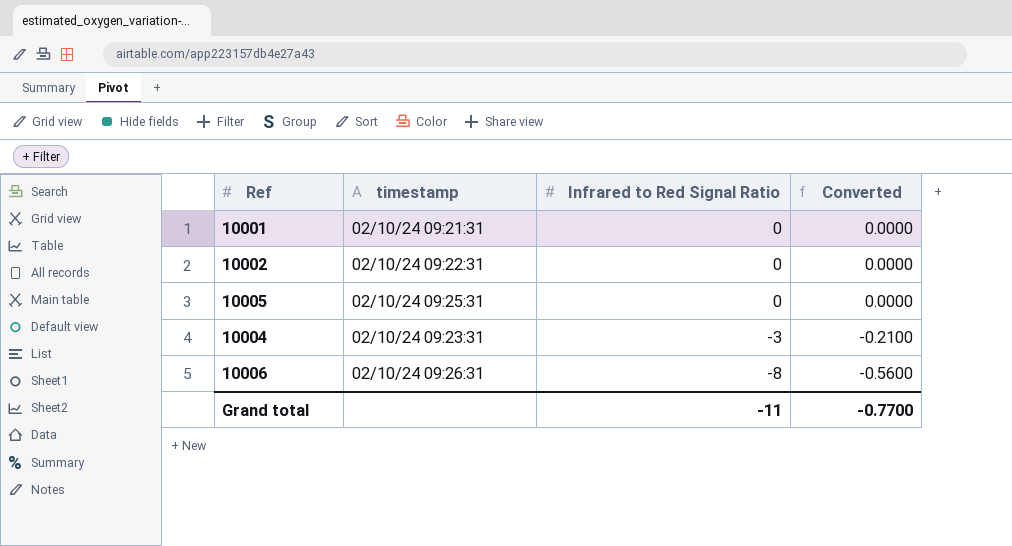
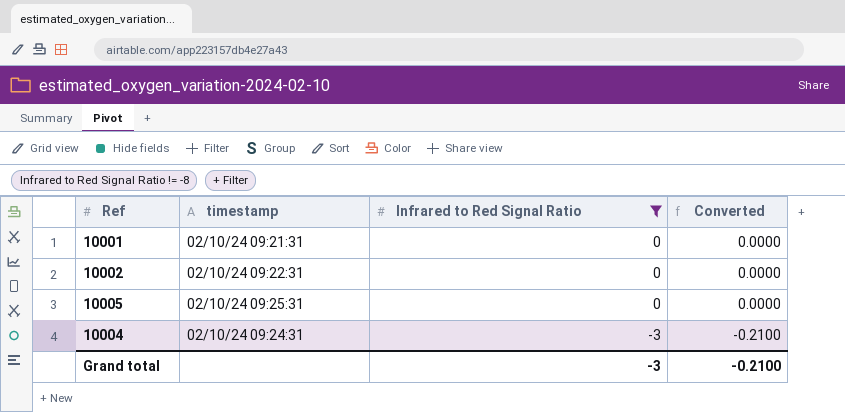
filter: none -> Infrared to Red Signal Ratio != -8
10004 | timestamp: 02/10/24 09:23:31 -> 02/10/24 09:24:31
Grand total | Infrared to Red Signal Ratio: -11 -> -3
Grand total | Converted: -0.7700 -> -0.2100

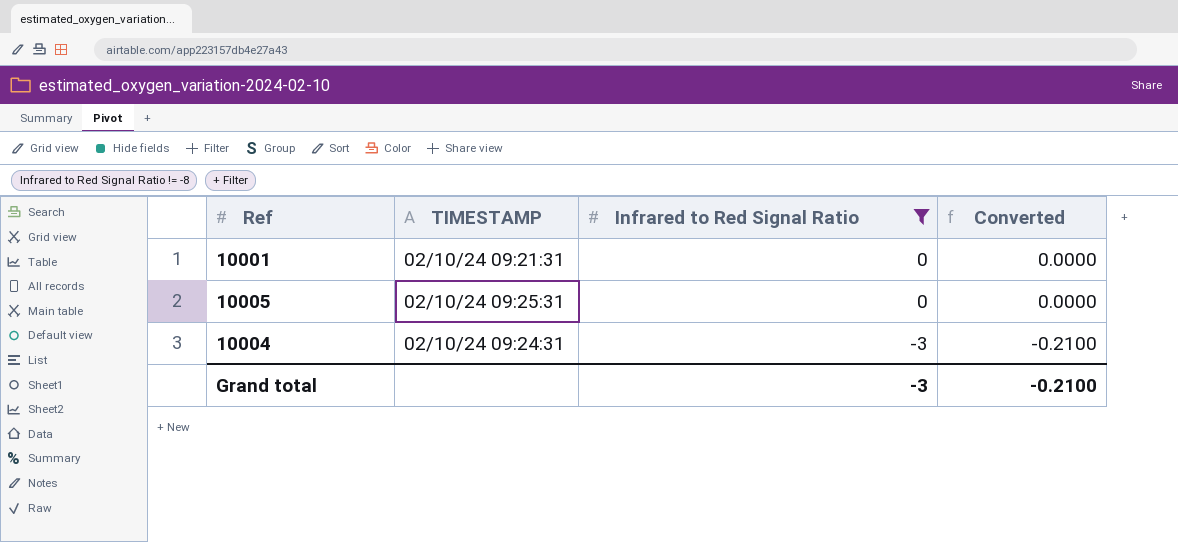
column name: timestamp -> TIMESTAMP
row 10002: 02/10/24 09:22:31 | 0 | 0.0000 -> none

